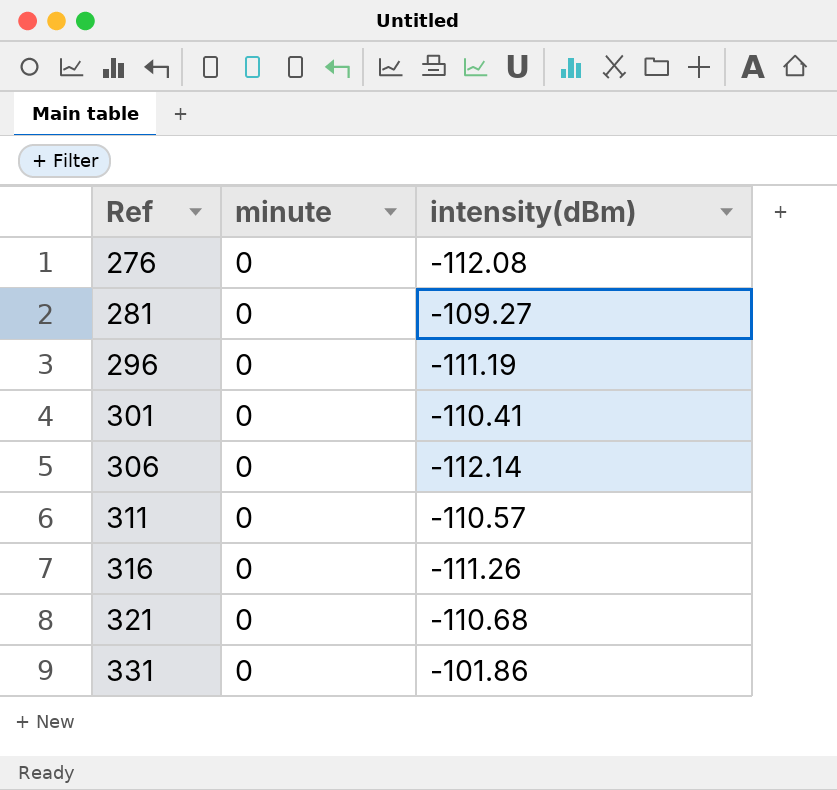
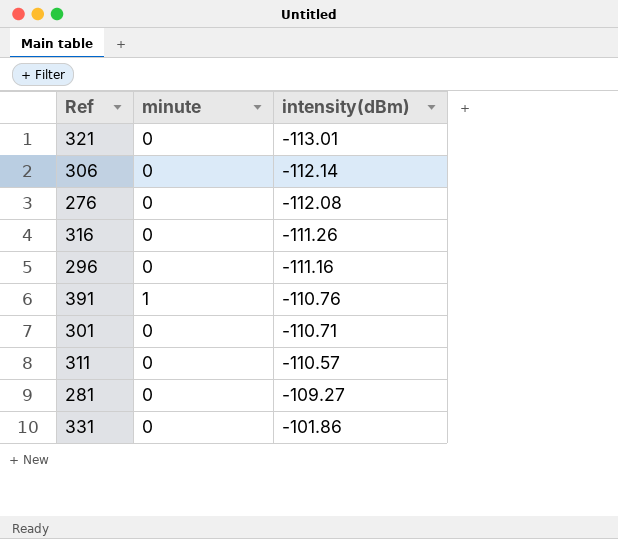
row order: Ref ascending -> intensity(dBm) ascending
321 | intensity(dBm): -110.68 -> -113.01
296 | intensity(dBm): -111.19 -> -111.16
row 391: none -> 1 | -110.76
301 | intensity(dBm): -110.41 -> -110.71

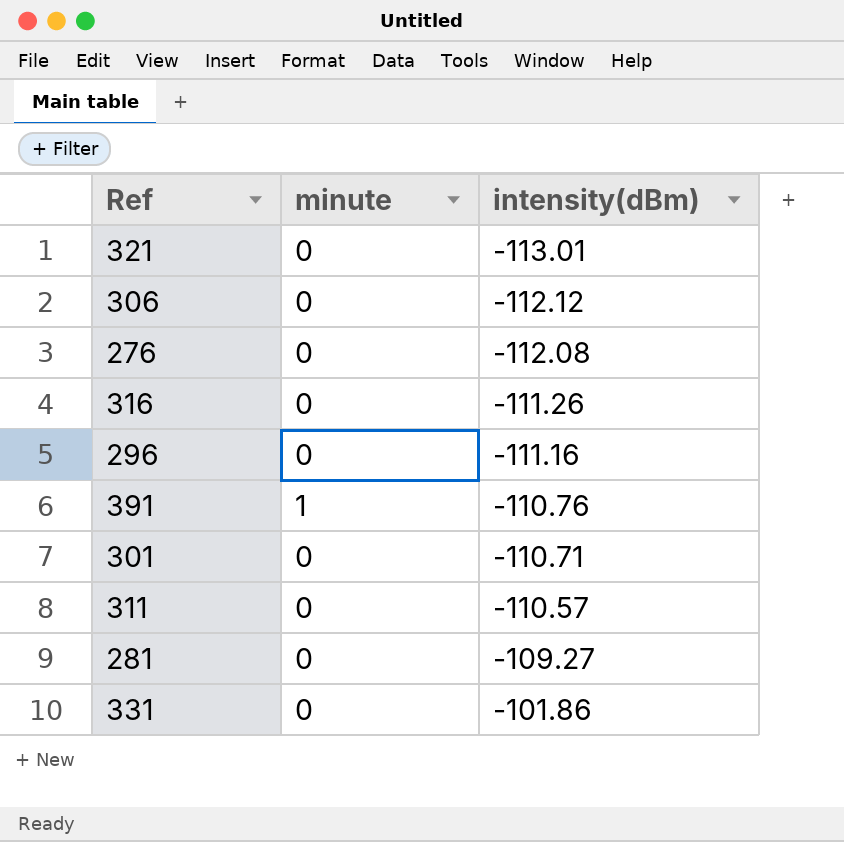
306 | intensity(dBm): -112.14 -> -112.12

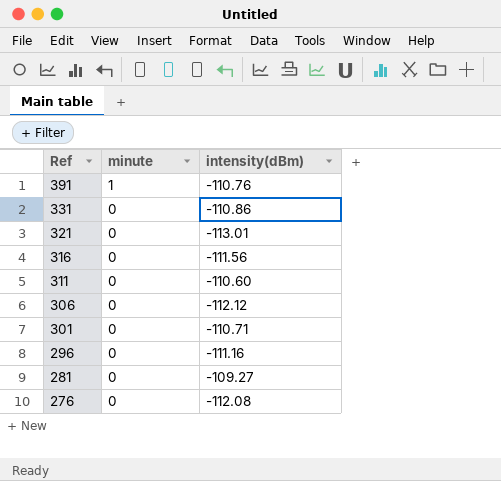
row order: intensity(dBm) ascending -> Ref descending
331 | intensity(dBm): -101.86 -> -110.86
316 | intensity(dBm): -111.26 -> -111.56
311 | intensity(dBm): -110.57 -> -110.60

